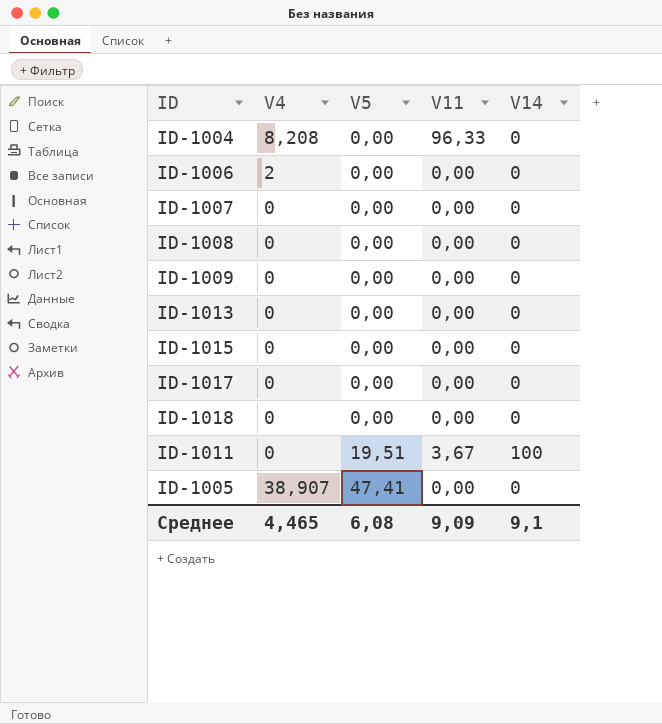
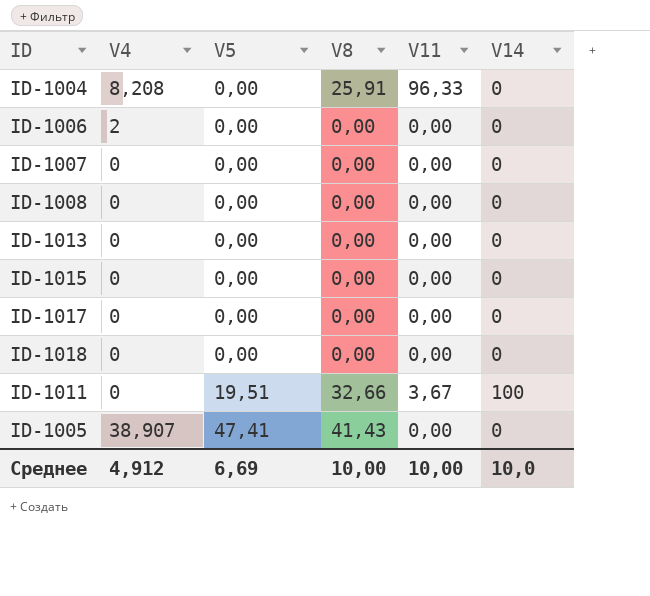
column V8 | position: none -> 4
row ID-1009: 0 | 0,00 | 0,00 | 0 -> none
Среднее | V4: 4,465 -> 4,912
Среднее | V5: 6,08 -> 6,69
Среднее | V11: 9,09 -> 10,00
Среднее | V14: 9,1 -> 10,0

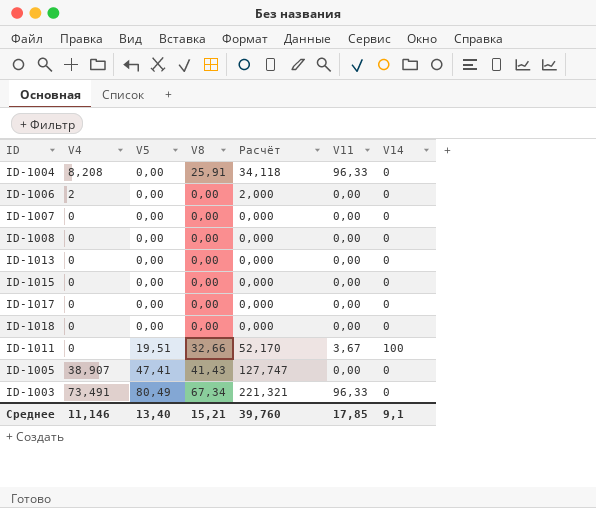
column Расчёт | formula: none -> [V4] + [V5] + [V8]
row ID-1003: none -> 73,491 | 80,49 | 67,34 | 221,321 | 96,33 | 0
Среднее | V4: 4,912 -> 11,146
Среднее | V5: 6,69 -> 13,40
Среднее | V8: 10,00 -> 15,21
Среднее | V11: 10,00 -> 17,85
Среднее | V14: 10,0 -> 9,1

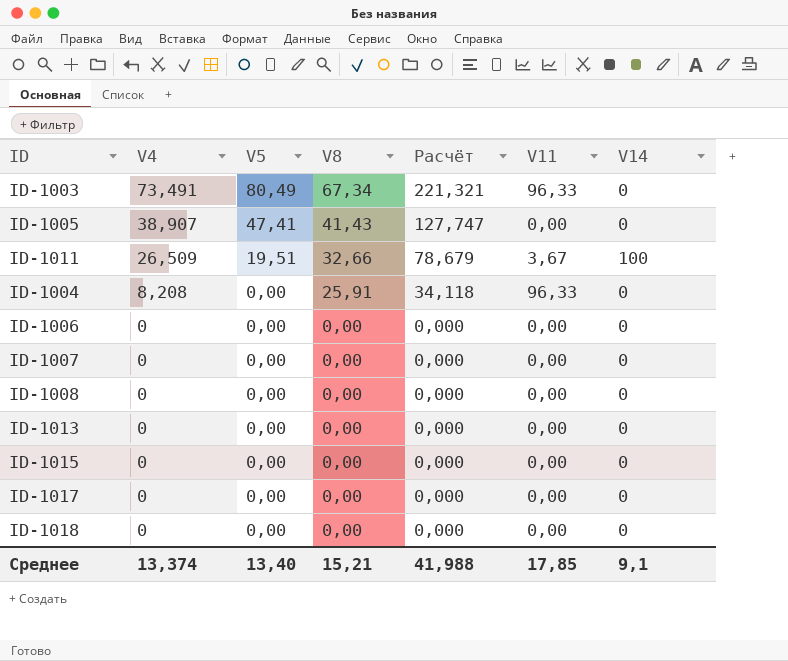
row order: V5 ascending -> V4 descending
ID-1011 | V4: 0 -> 26,509
ID-1011 | Расчёт: 52,170 -> 78,679
ID-1006 | V4: 2 -> 0
ID-1006 | Расчёт: 2,000 -> 0,000
Среднее | V4: 11,146 -> 13,374
Среднее | Расчёт: 39,760 -> 41,988

